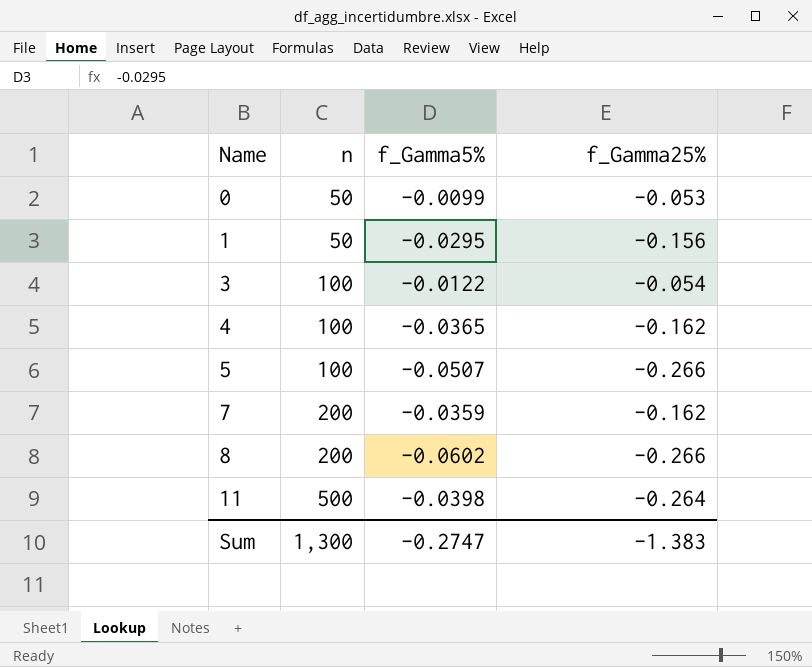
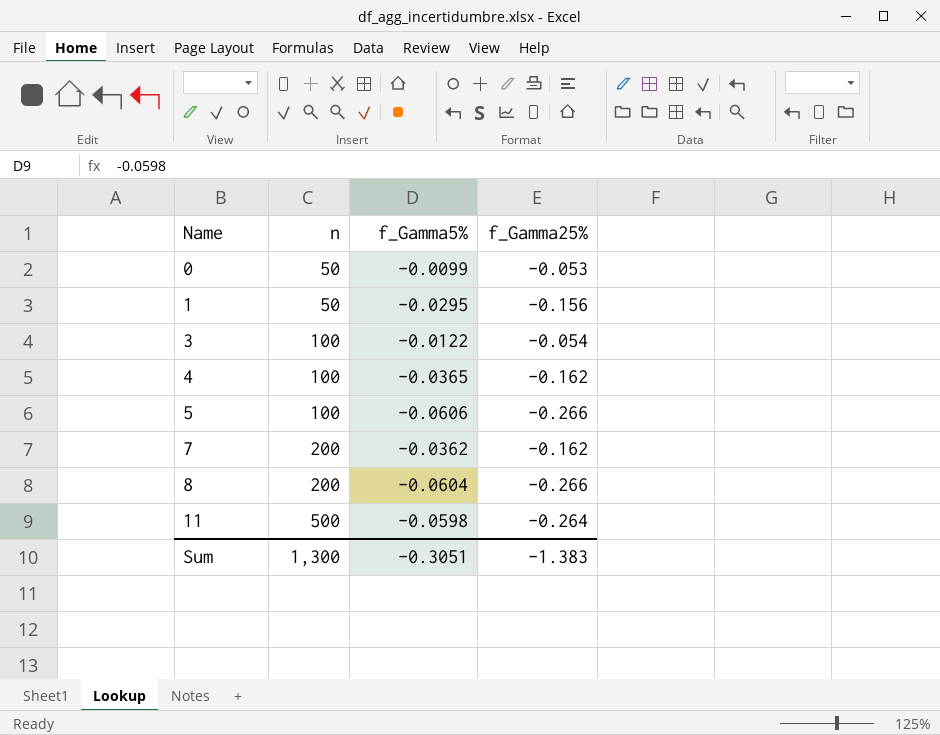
5 | f_Gamma5%: -0.0507 -> -0.0606
7 | f_Gamma5%: -0.0359 -> -0.0362
8 | f_Gamma5%: -0.0602 -> -0.0604
11 | f_Gamma5%: -0.0398 -> -0.0598
Sum | f_Gamma5%: -0.2747 -> -0.3051

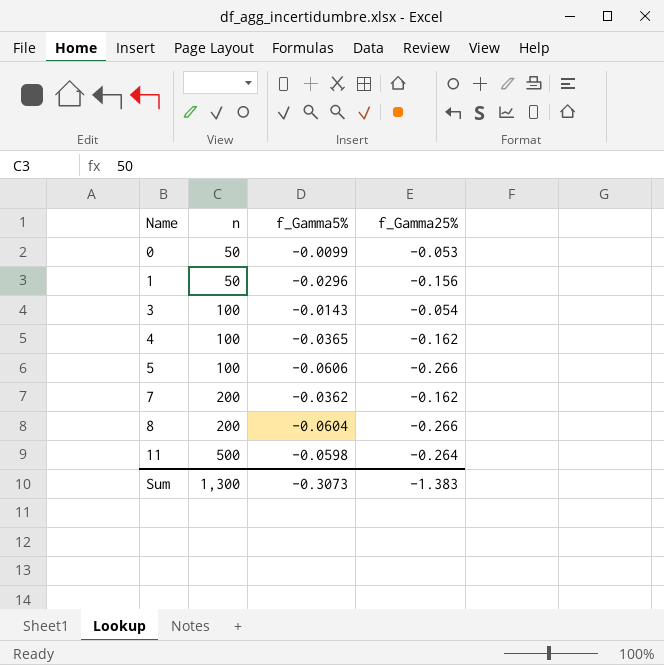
1 | f_Gamma5%: -0.0295 -> -0.0296
3 | f_Gamma5%: -0.0122 -> -0.0143
Sum | f_Gamma5%: -0.3051 -> -0.3073

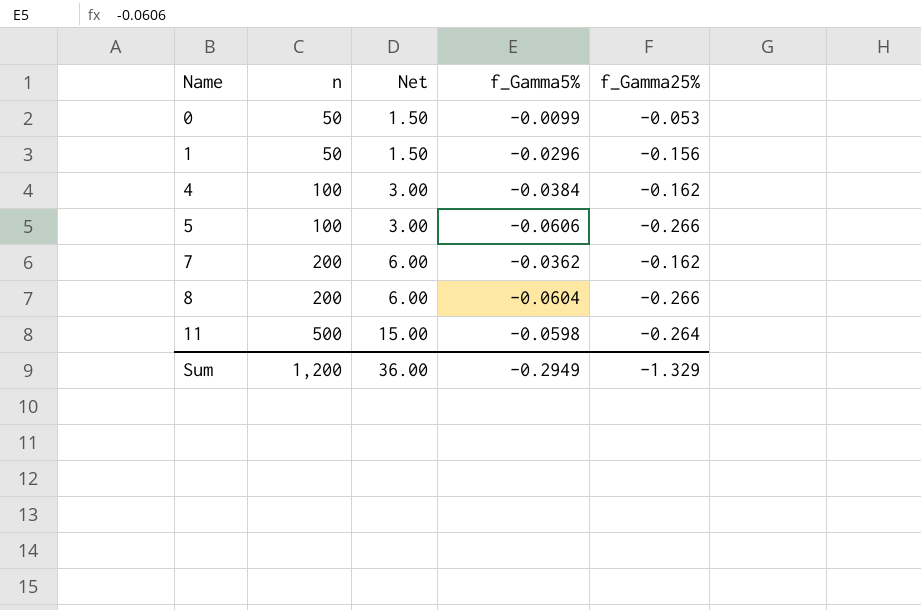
column Net | formula: none -> [n] * 0.03
row 3: 100 | -0.0143 | -0.054 -> none
4 | f_Gamma5%: -0.0365 -> -0.0384
Sum | n: 1,300 -> 1,200
Sum | f_Gamma5%: -0.3073 -> -0.2949
Sum | f_Gamma25%: -1.383 -> -1.329

